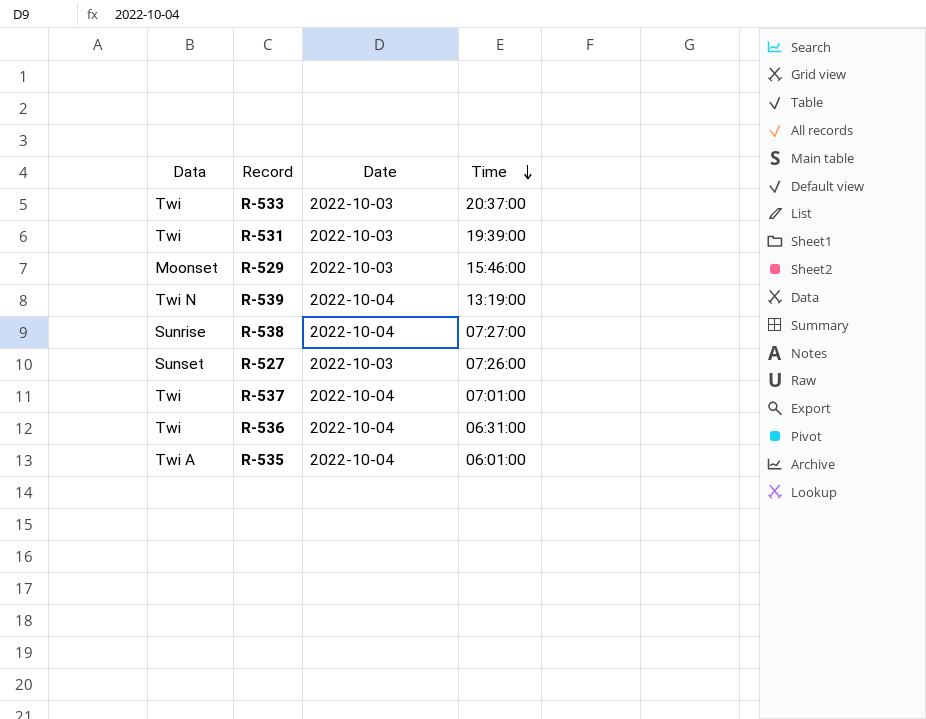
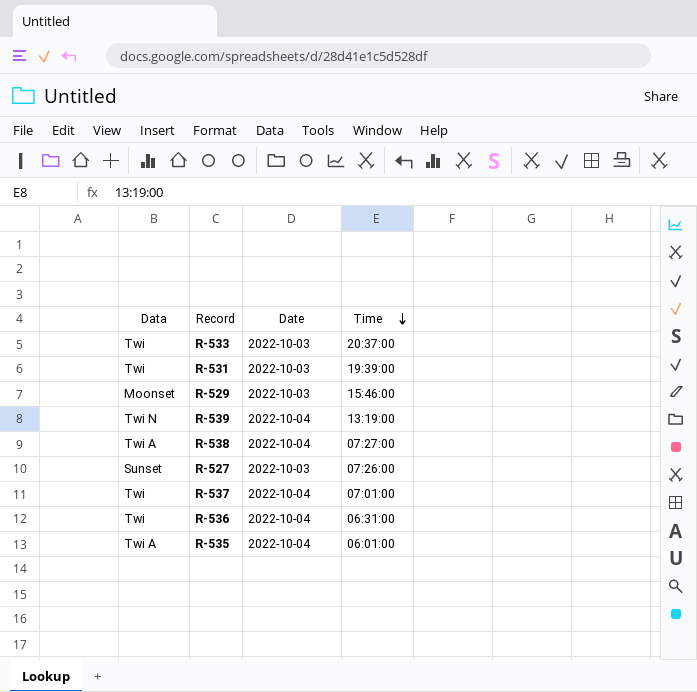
R-538 | Data: Sunrise -> Twi A

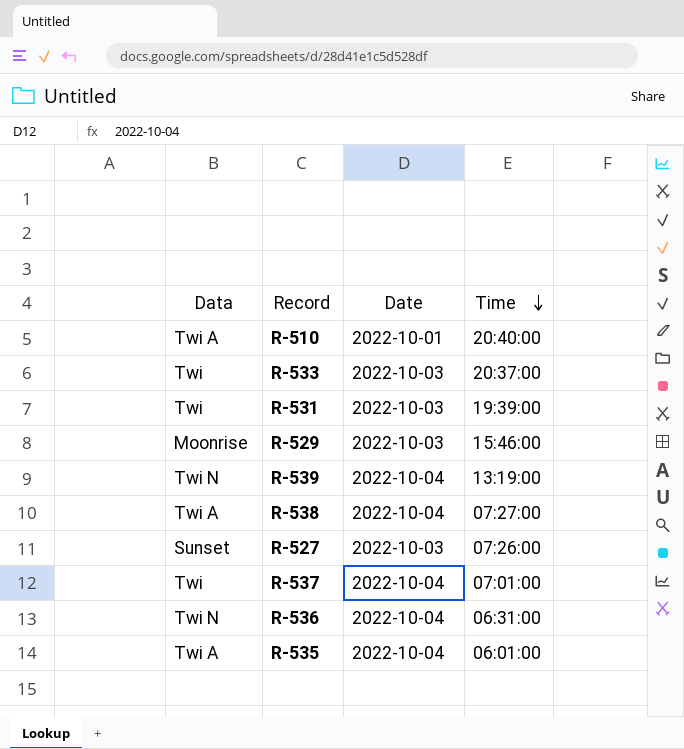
row R-510: none -> Twi A | 2022-10-01 | 20:40:00
R-529 | Data: Moonset -> Moonrise
R-536 | Data: Twi -> Twi N

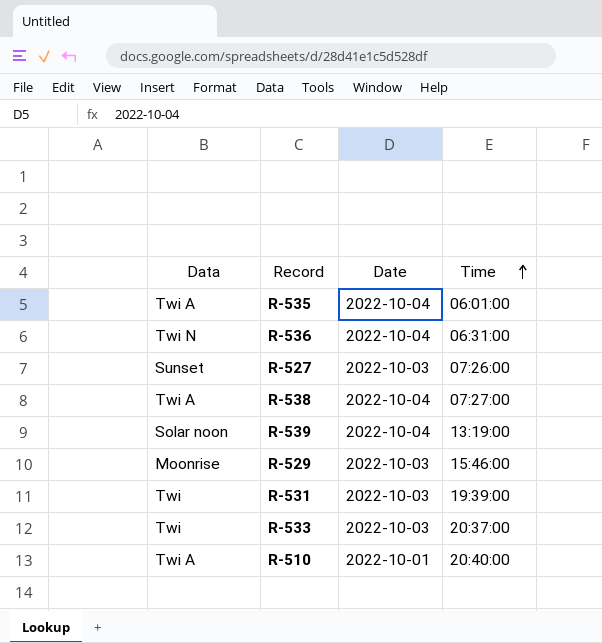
row order: Time descending -> Time ascending
row R-537: Twi | 2022-10-04 | 07:01:00 -> none
R-539 | Data: Twi N -> Solar noon

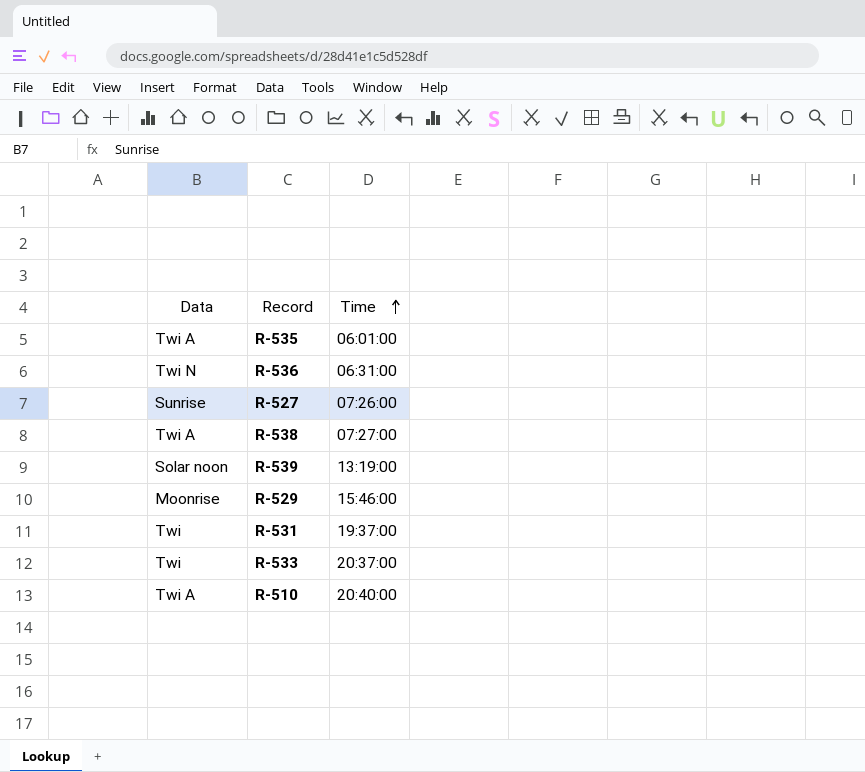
column Date | position: 3 -> none
R-527 | Data: Sunset -> Sunrise
R-531 | Time: 19:39:00 -> 19:37:00

